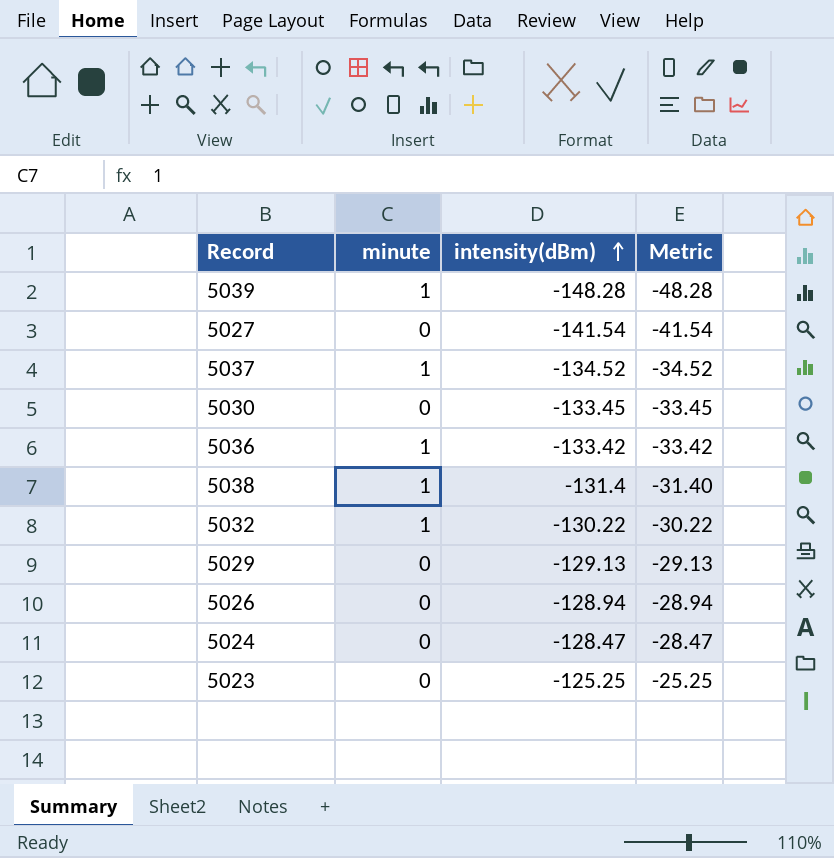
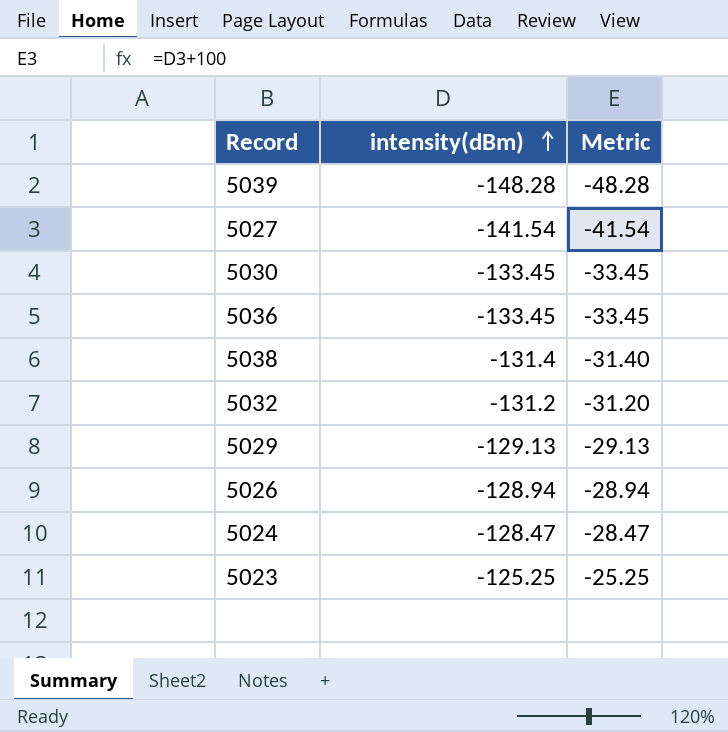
column minute | position: 2 -> none
row 5037: 1 | -134.52 | -34.52 -> none
5036 | intensity(dBm): -133.42 -> -133.45
5036 | Metric: -33.42 -> -33.45
5032 | intensity(dBm): -130.22 -> -131.2
5032 | Metric: -30.22 -> -31.20

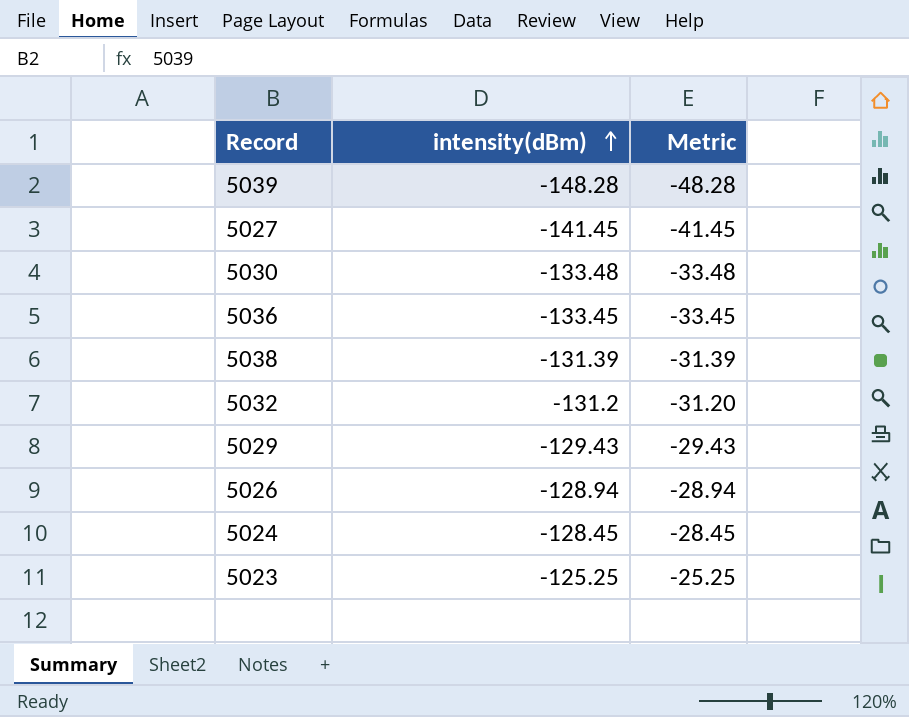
5027 | intensity(dBm): -141.54 -> -141.45
5027 | Metric: -41.54 -> -41.45
5030 | intensity(dBm): -133.45 -> -133.48
5030 | Metric: -33.45 -> -33.48
5038 | intensity(dBm): -131.4 -> -131.39
5038 | Metric: -31.40 -> -31.39
5029 | intensity(dBm): -129.13 -> -129.43
5029 | Metric: -29.13 -> -29.43
5024 | intensity(dBm): -128.47 -> -128.45
5024 | Metric: -28.47 -> -28.45

